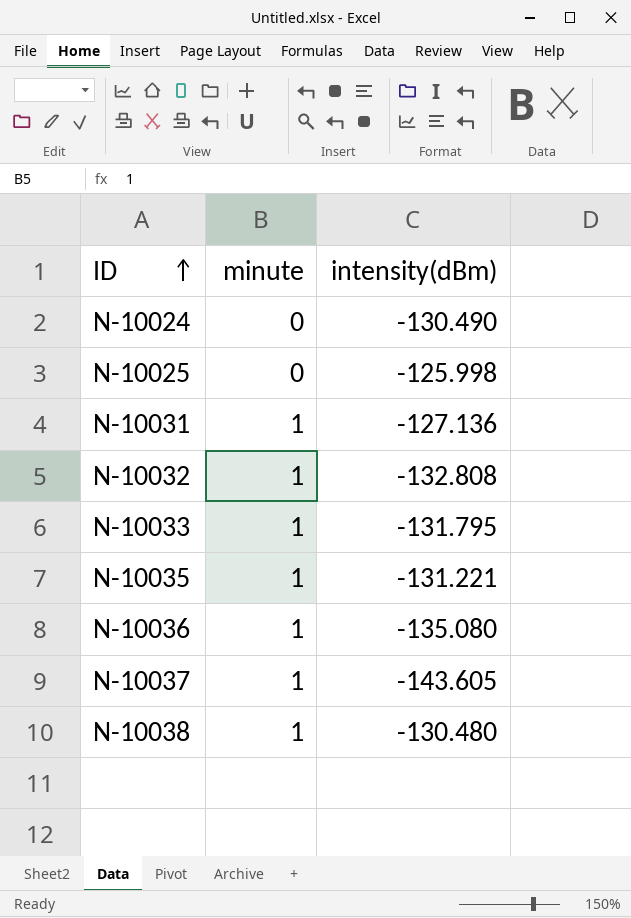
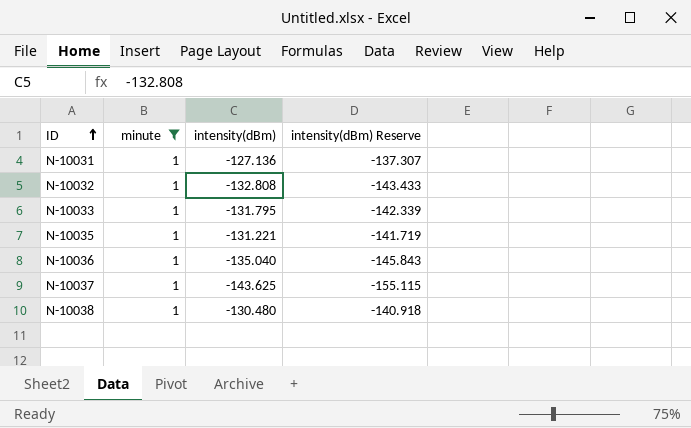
filter: none -> minute = 1
column intensity(dBm) Reserve | formula: none -> [intensity(dBm)] * 1.08
N-10036 | intensity(dBm): -135.080 -> -135.040
N-10037 | intensity(dBm): -143.605 -> -143.625

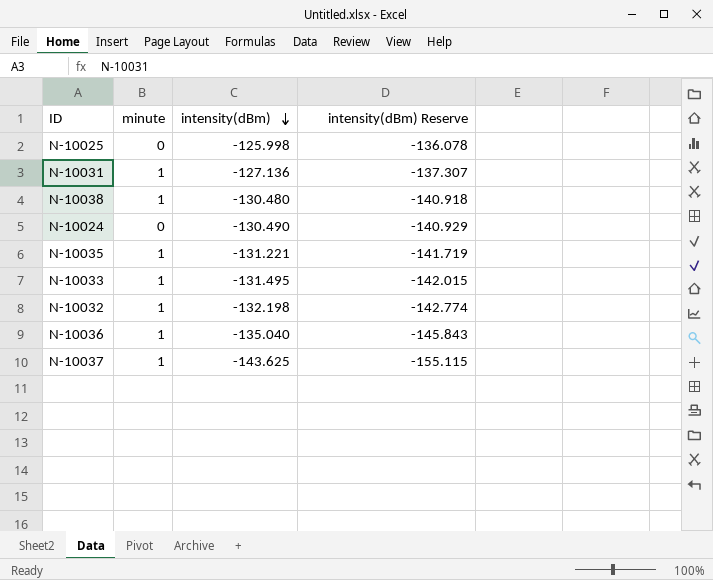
filter: minute = 1 -> none
row order: ID ascending -> intensity(dBm) descending
N-10033 | intensity(dBm): -131.795 -> -131.495
N-10033 | intensity(dBm) Reserve: -142.339 -> -142.015
N-10032 | intensity(dBm): -132.808 -> -132.198
N-10032 | intensity(dBm) Reserve: -143.433 -> -142.774

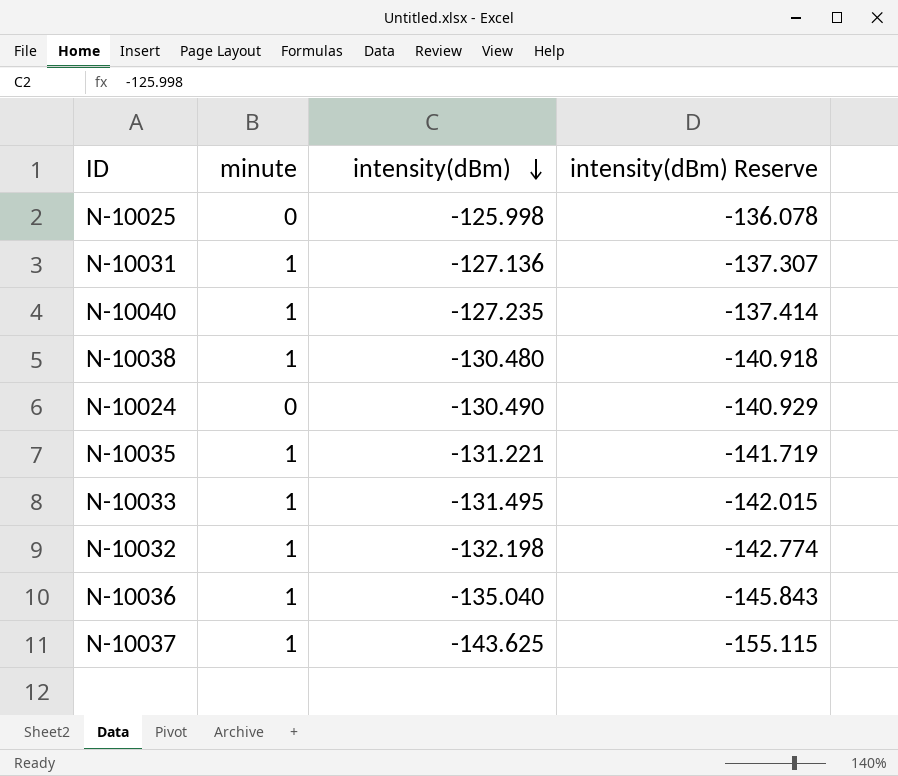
row N-10040: none -> 1 | -127.235 | -137.414

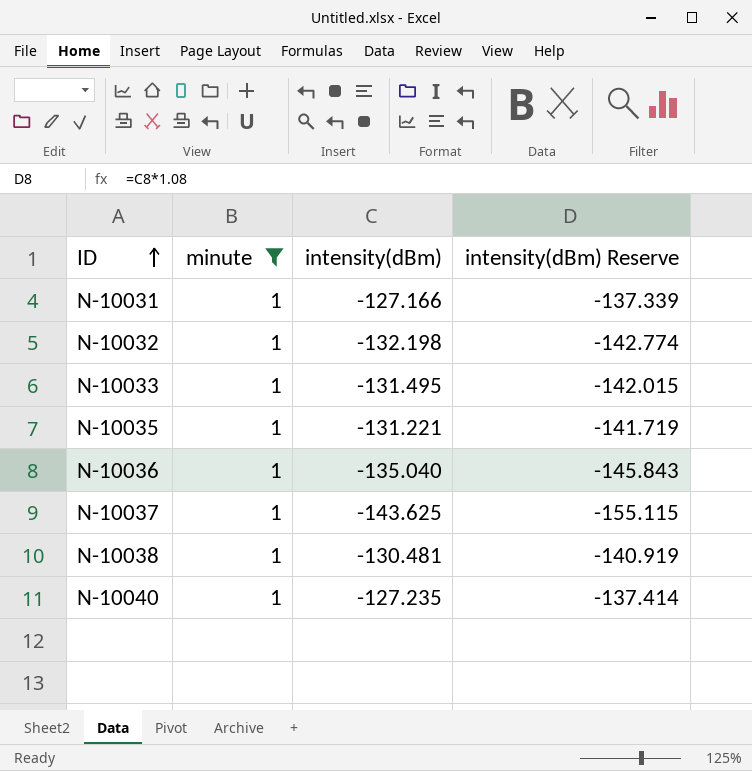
filter: none -> minute = 1
row order: intensity(dBm) descending -> ID ascending
N-10031 | intensity(dBm): -127.136 -> -127.166
N-10031 | intensity(dBm) Reserve: -137.307 -> -137.339
N-10038 | intensity(dBm): -130.480 -> -130.481
N-10038 | intensity(dBm) Reserve: -140.918 -> -140.919

